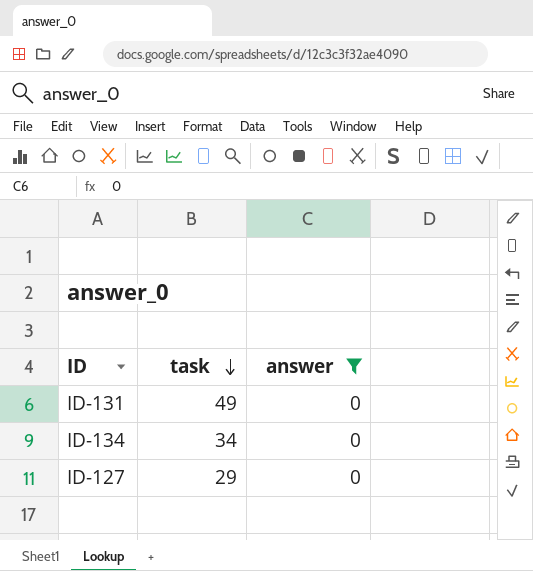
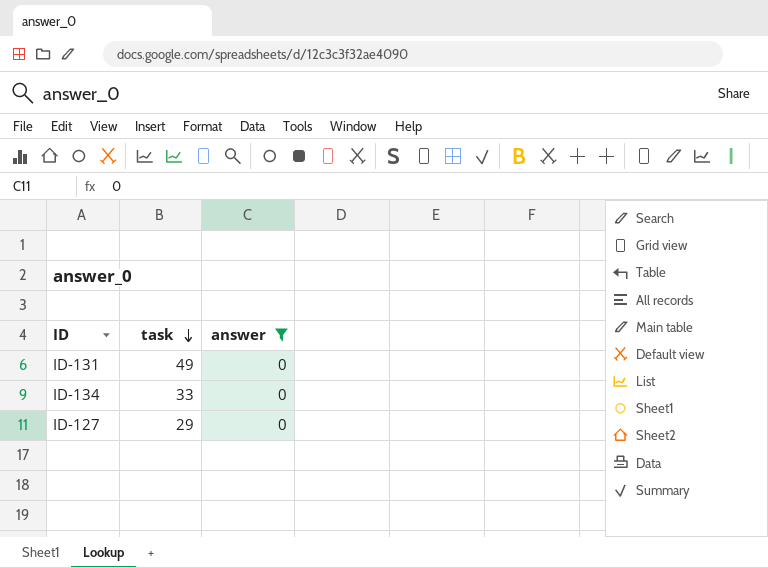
ID-134 | task: 34 -> 33

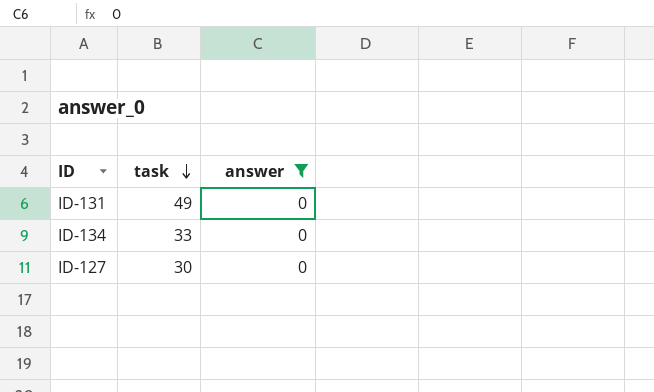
ID-127 | task: 29 -> 30

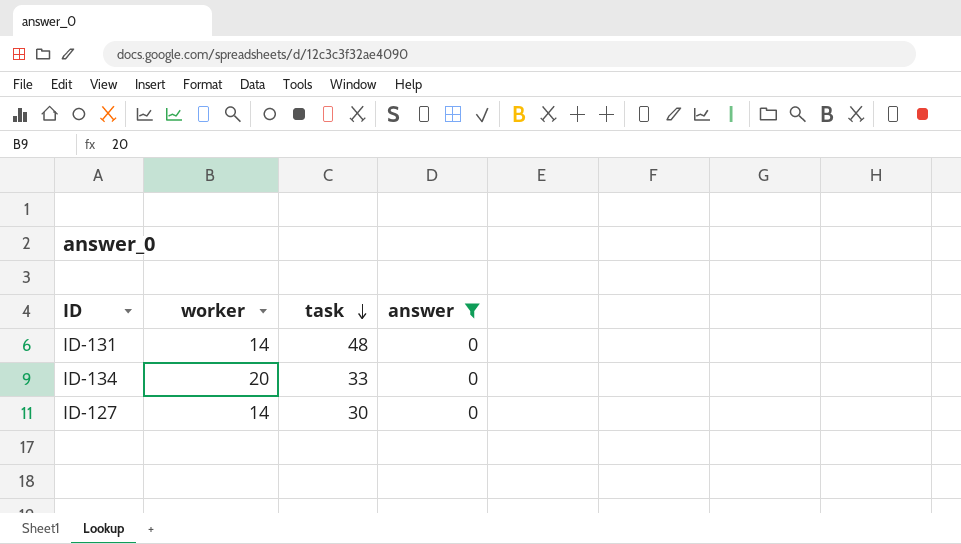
column worker | position: none -> 2
ID-131 | task: 49 -> 48

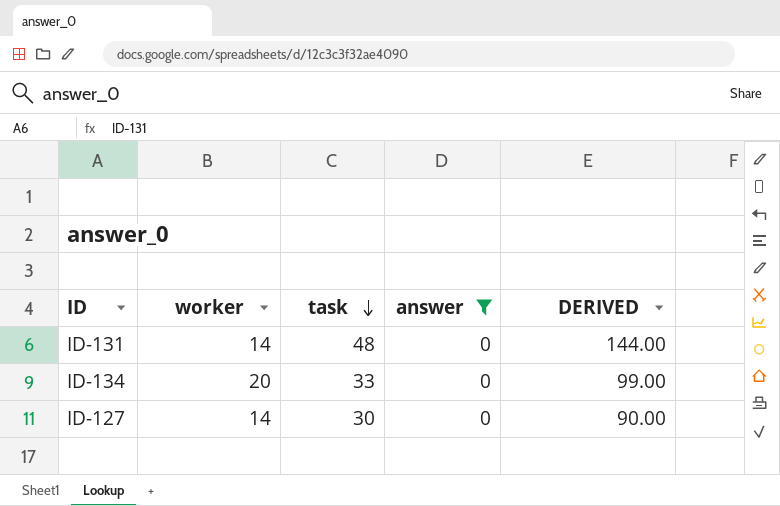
column DERIVED | formula: none -> [task] * 3

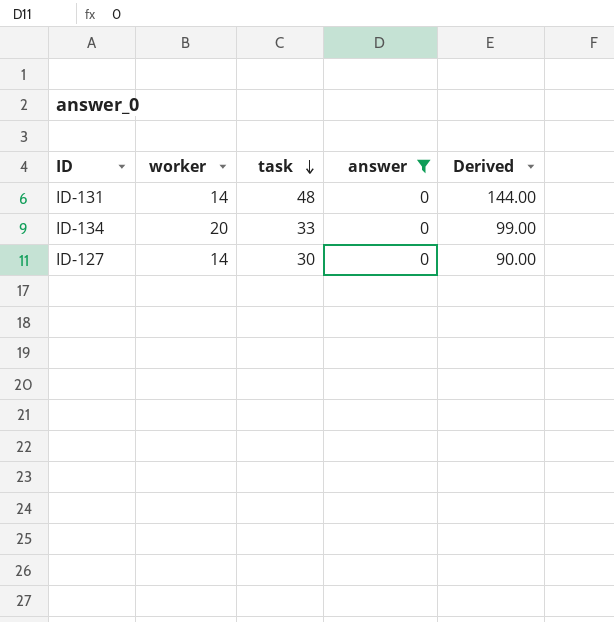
column name: DERIVED -> Derived

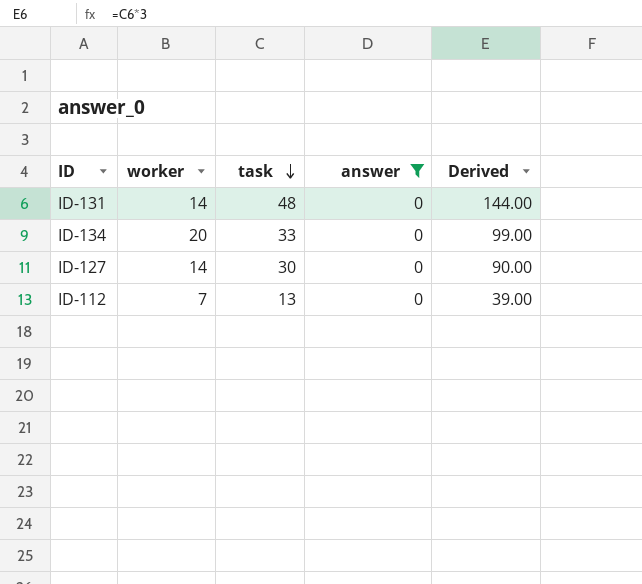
row ID-112: none -> 7 | 13 | 0 | 39.00

